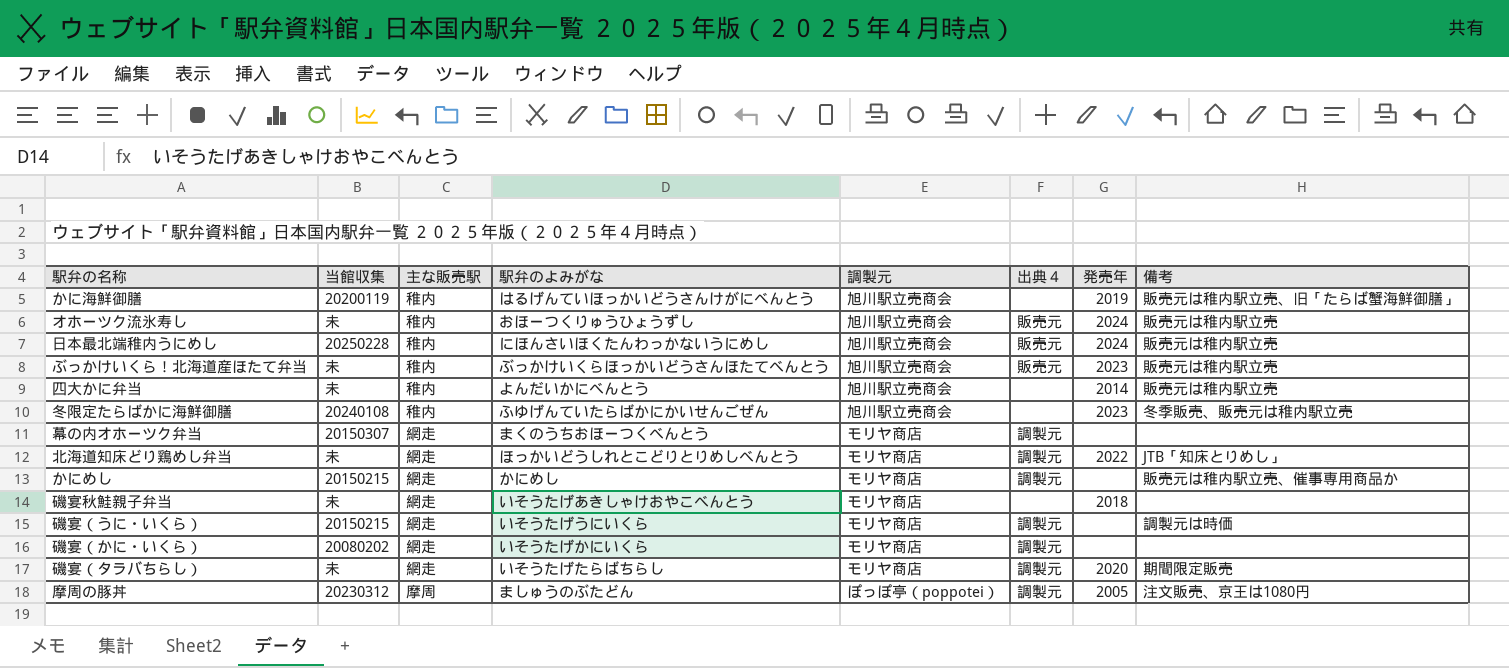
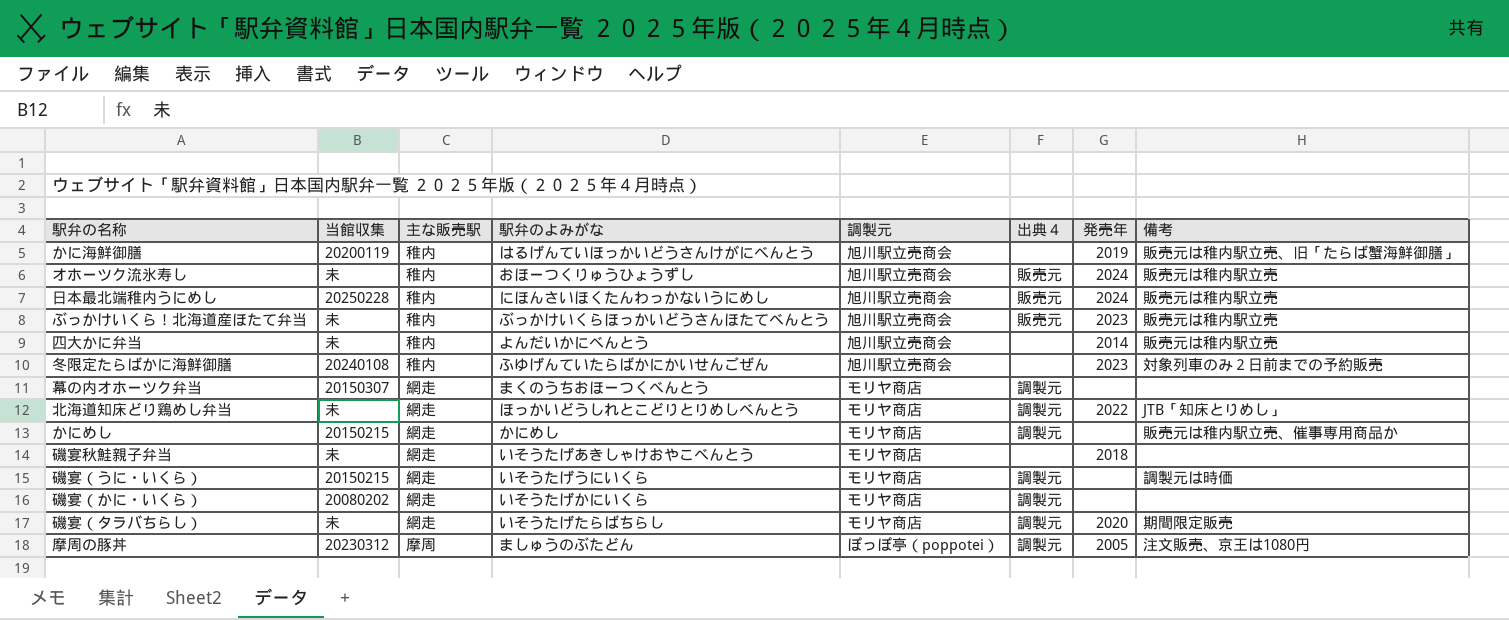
冬限定たらばかに海鮮御膳 | 備考: 冬季販売、販売元は稚内駅立売 -> 対象列車のみ２日前までの予約販売

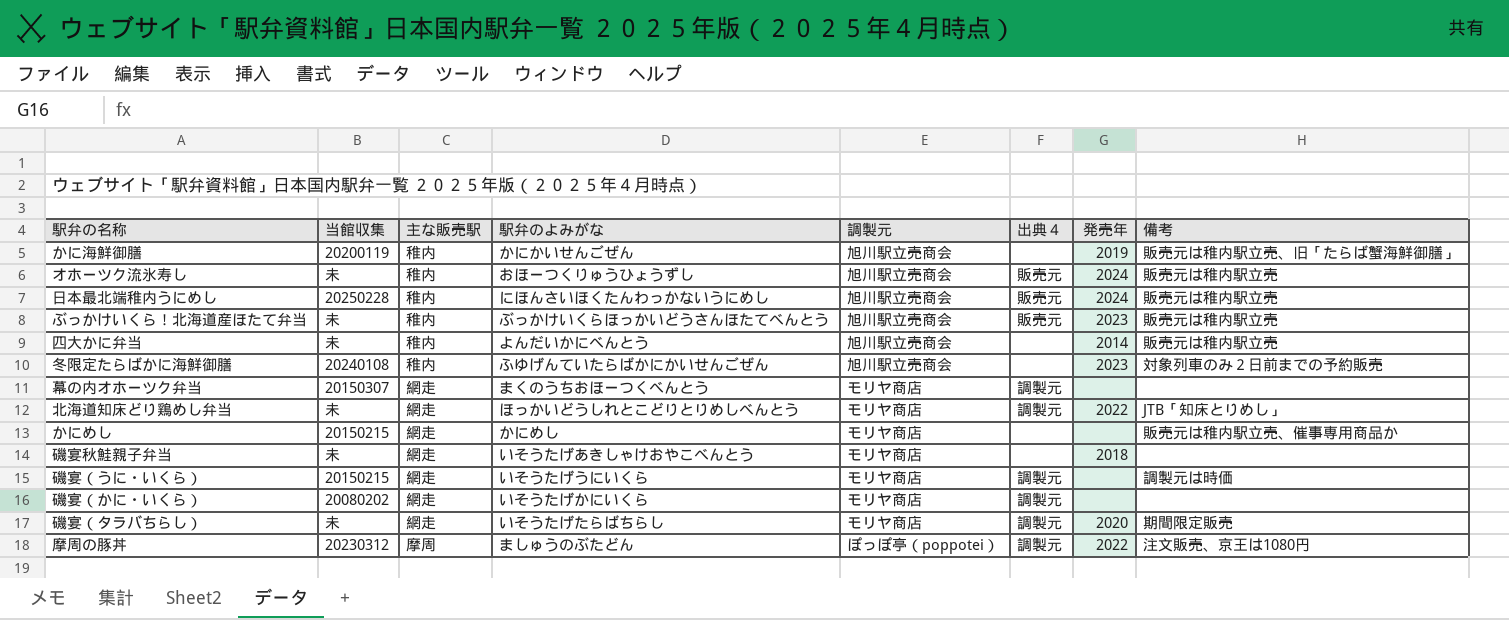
かに海鮮御膳 | 駅弁のよみがな: はるげんていほっかいどうさんけがにべんとう -> かにかいせんごぜん
かにめし | 出典４: 調製元 -> none
摩周の豚丼 | 発売年: 2005 -> 2022

